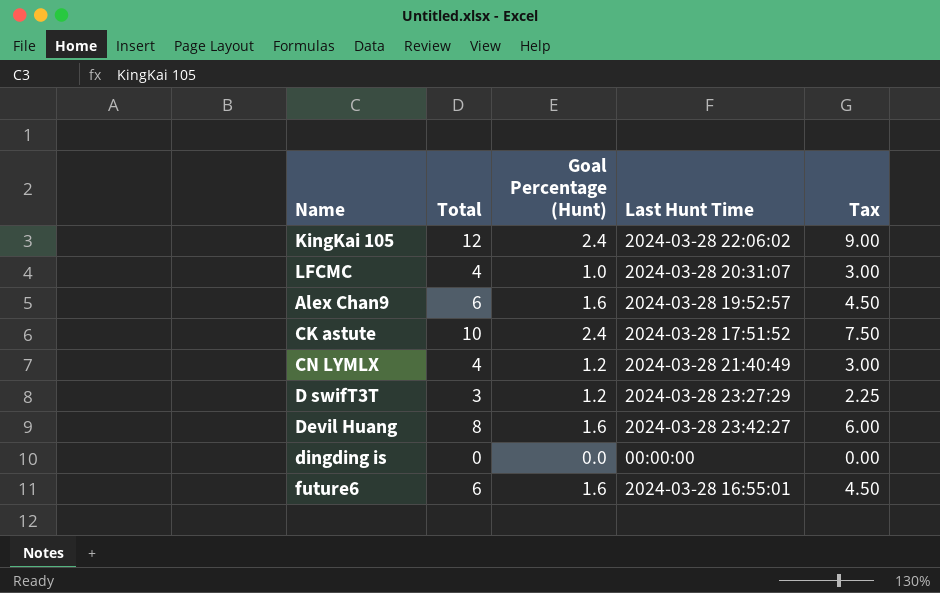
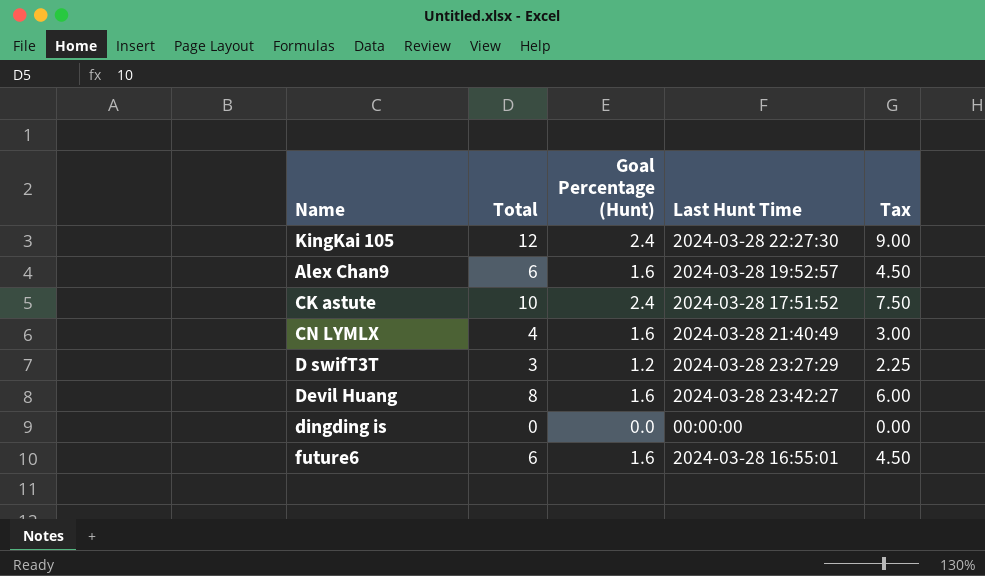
row LFCMC: 4 | 1.0 | 2024-03-28 20:31:07 | 3.00 -> none
KingKai 105 | Last Hunt Time: 2024-03-28 22:06:02 -> 2024-03-28 22:27:30
CN LYMLX | Goal Percentage (Hunt): 1.2 -> 1.6

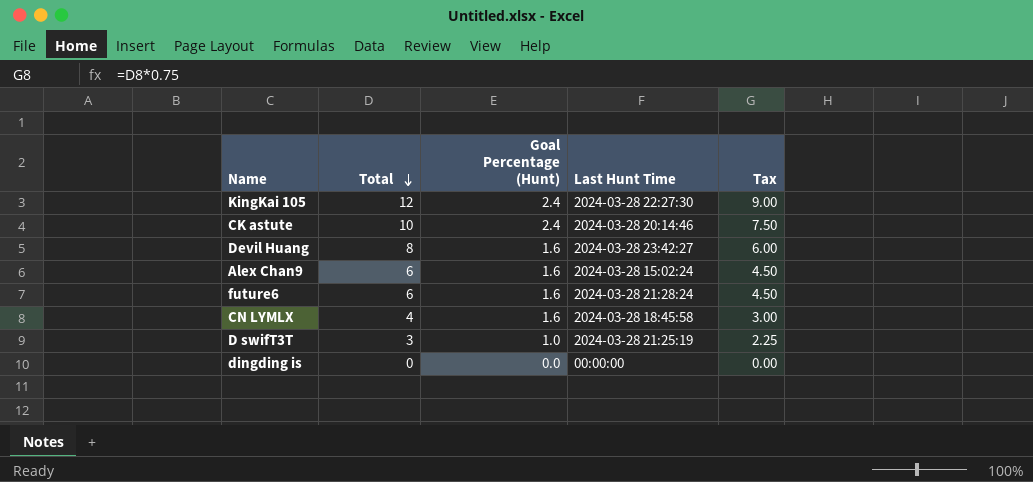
row order: none -> Total descending
CK astute | Last Hunt Time: 2024-03-28 17:51:52 -> 2024-03-28 20:14:46
Alex Chan9 | Last Hunt Time: 2024-03-28 19:52:57 -> 2024-03-28 15:02:24
future6 | Last Hunt Time: 2024-03-28 16:55:01 -> 2024-03-28 21:28:24
CN LYMLX | Last Hunt Time: 2024-03-28 21:40:49 -> 2024-03-28 18:45:58
D swifT3T | Goal Percentage (Hunt): 1.2 -> 1.0
D swifT3T | Last Hunt Time: 2024-03-28 23:27:29 -> 2024-03-28 21:25:19

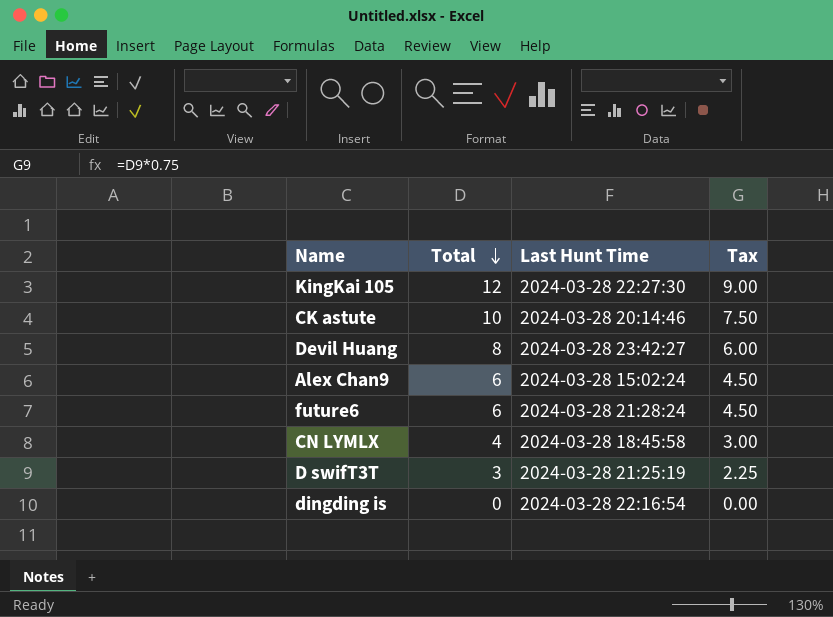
column Goal Percentage (Hunt) | position: 3 -> none
dingding is | Last Hunt Time: 00:00:00 -> 2024-03-28 22:16:54

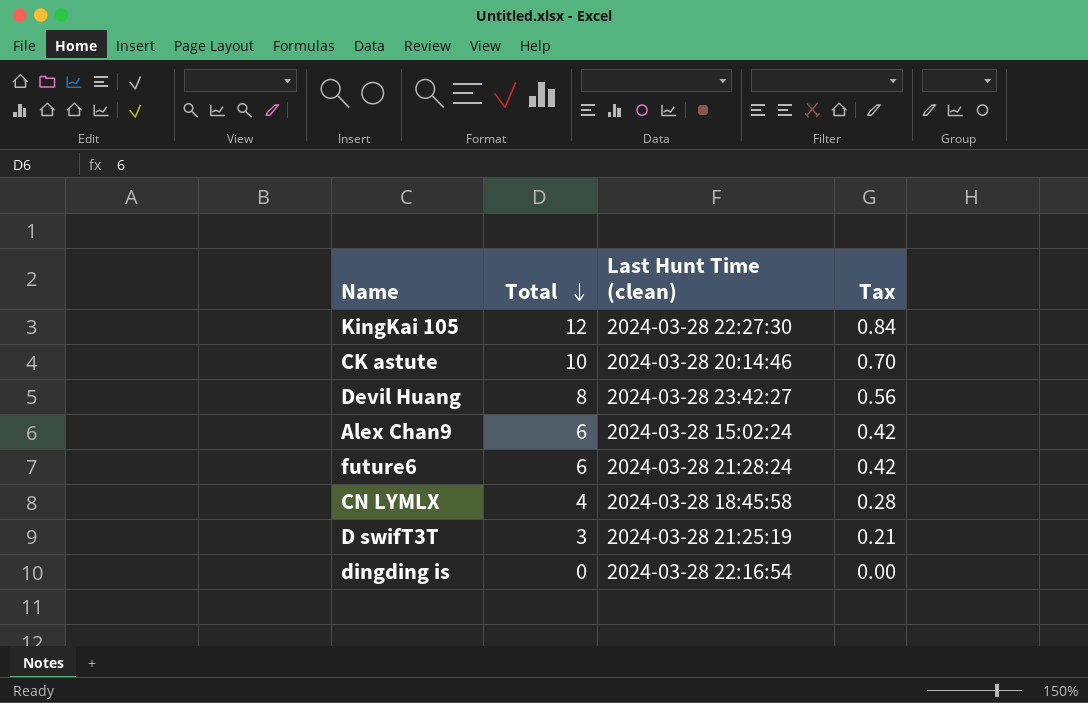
column name: Last Hunt Time -> Last Hunt Time (clean)
column Tax | formula: [Total] * 0.75 -> [Total] * 0.07

